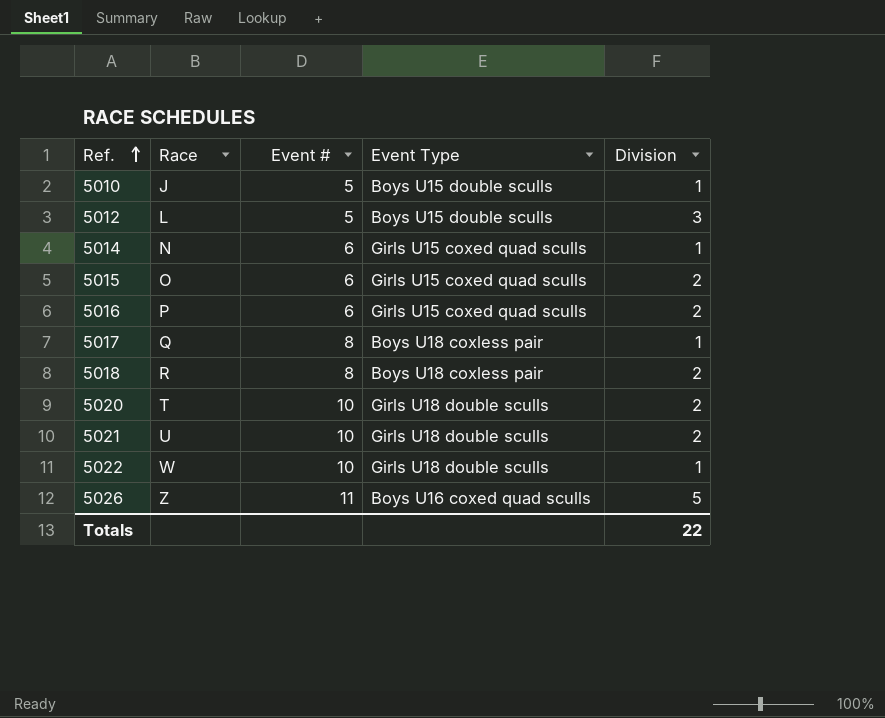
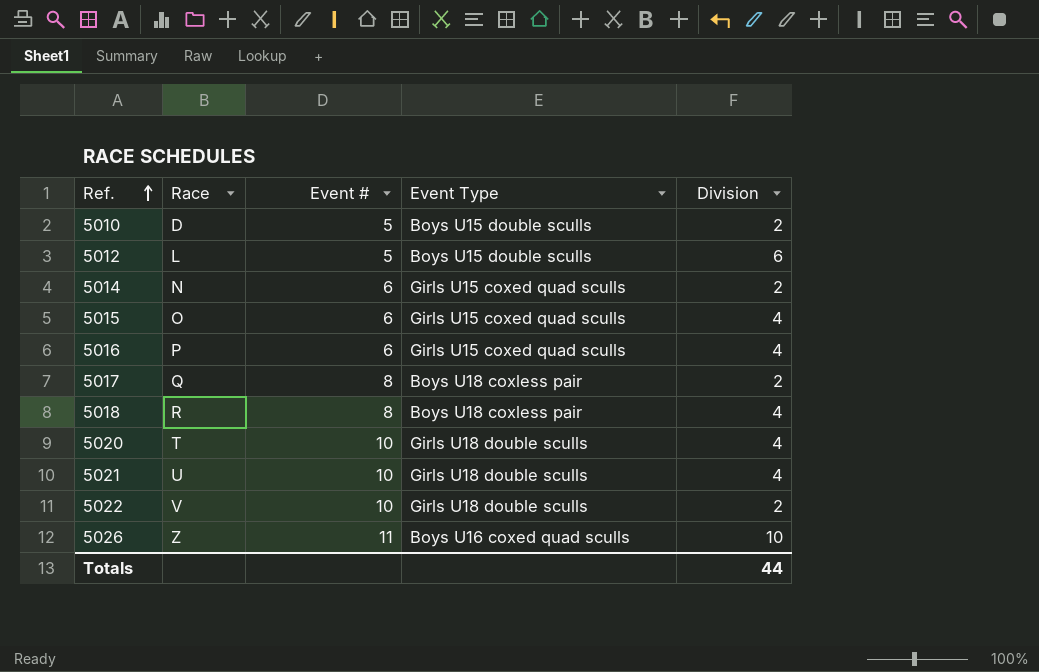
5010 | Race: J -> D
5010 | Division: 1 -> 2
5012 | Division: 3 -> 6
5014 | Division: 1 -> 2
5015 | Division: 2 -> 4
5016 | Division: 2 -> 4
5017 | Division: 1 -> 2
5018 | Division: 2 -> 4
5020 | Division: 2 -> 4
5021 | Division: 2 -> 4
5022 | Race: W -> V
5022 | Division: 1 -> 2
5026 | Division: 5 -> 10
Totals | Division: 22 -> 44

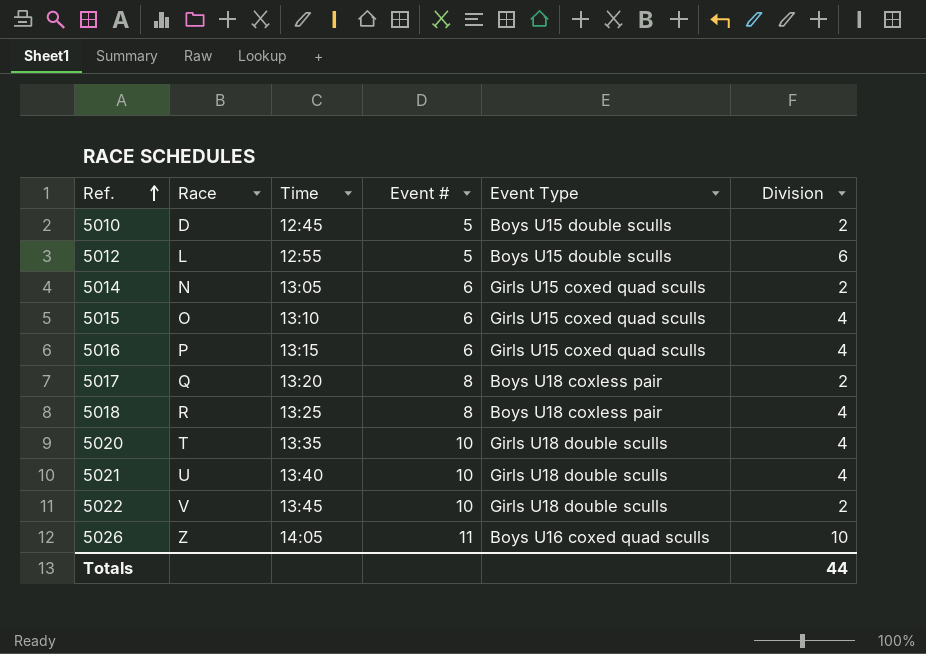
column Time | position: none -> 3

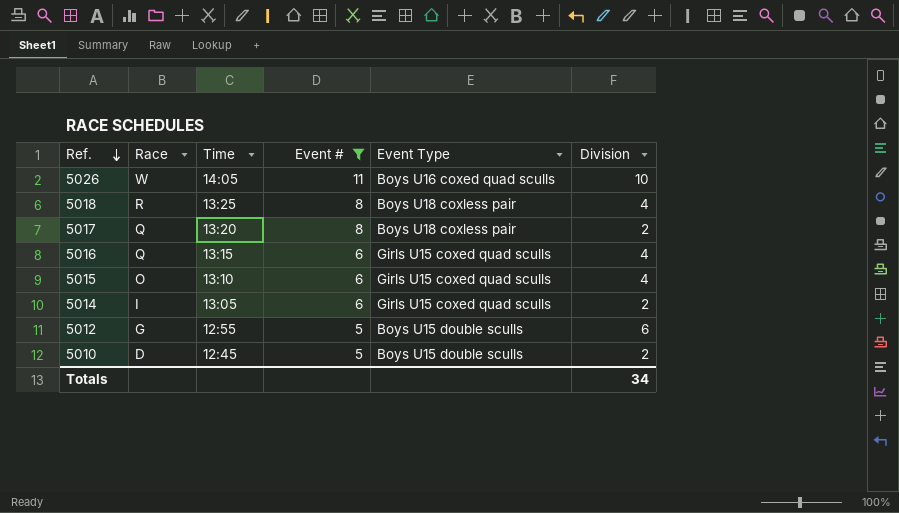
filter: none -> Event # != 10
row order: Ref. ascending -> Ref. descending
5026 | Race: Z -> W
5016 | Race: P -> Q
5014 | Race: N -> I
5012 | Race: L -> G
Totals | Division: 44 -> 34

